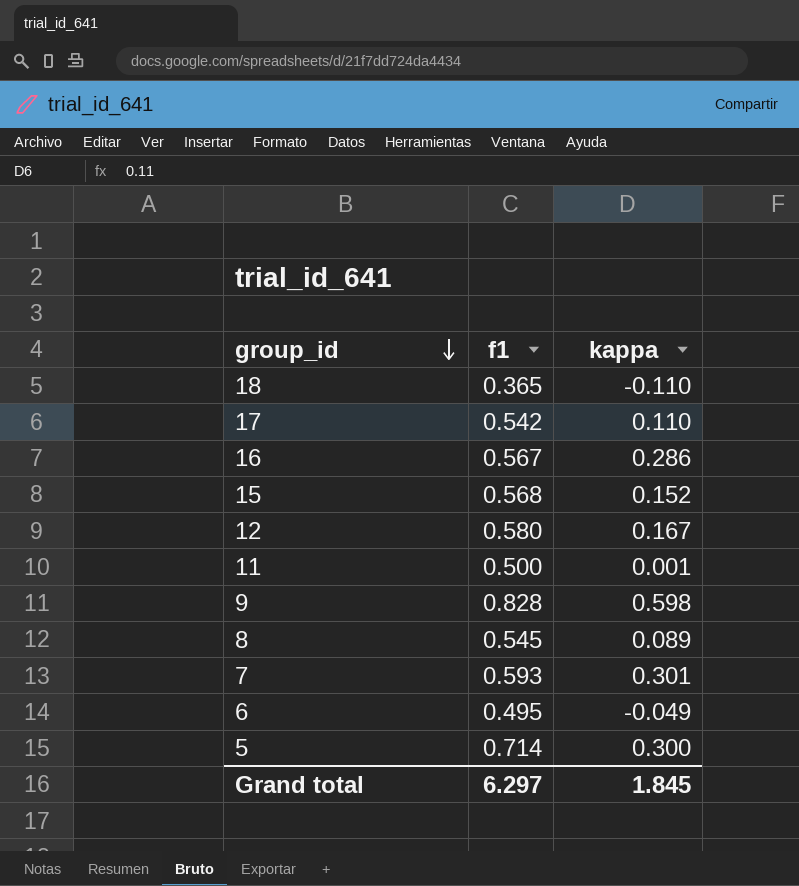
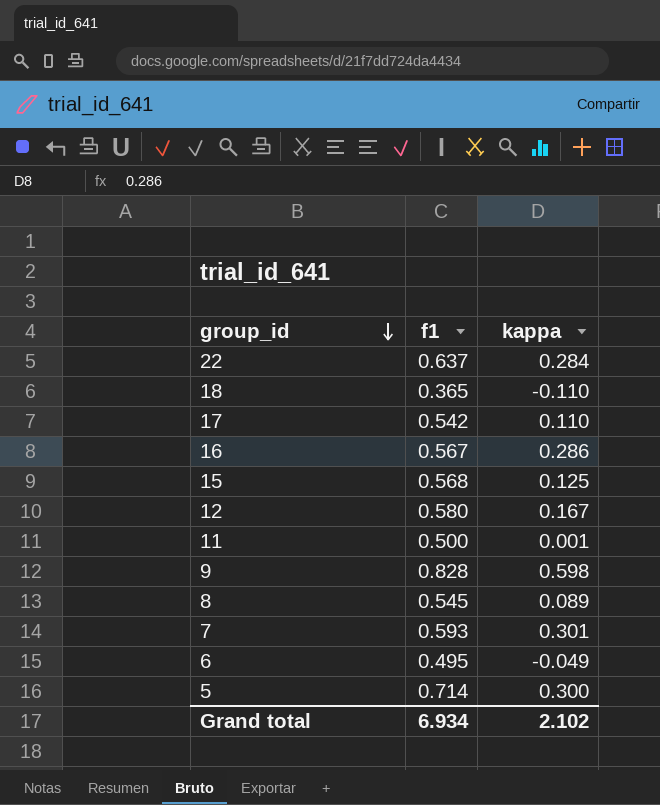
row 22: none -> 0.637 | 0.284
15 | kappa: 0.152 -> 0.125
Grand total | f1: 6.297 -> 6.934
Grand total | kappa: 1.845 -> 2.102

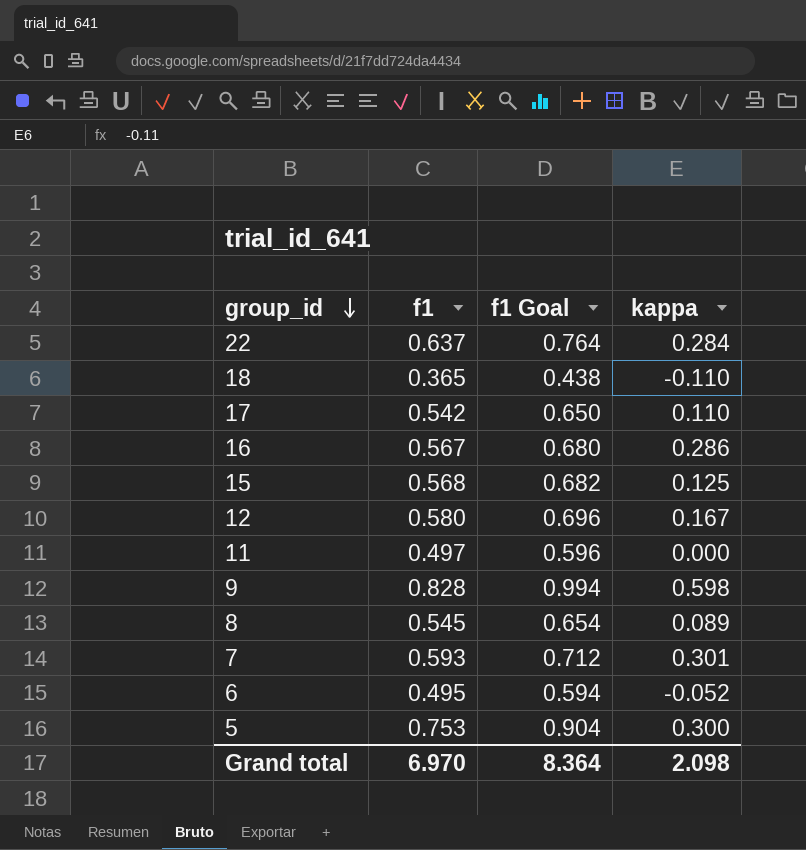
column f1 Goal | formula: none -> [f1] * 1.2
11 | f1: 0.500 -> 0.497
11 | kappa: 0.001 -> 0.000
6 | kappa: -0.049 -> -0.052
5 | f1: 0.714 -> 0.753
Grand total | f1: 6.934 -> 6.970
Grand total | kappa: 2.102 -> 2.098

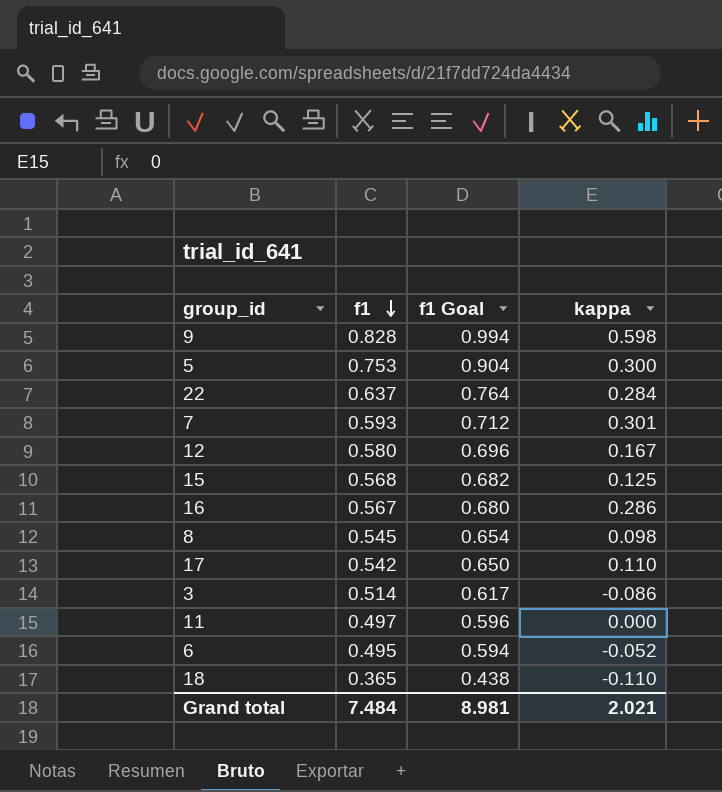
row order: group_id descending -> f1 descending
8 | kappa: 0.089 -> 0.098
row 3: none -> 0.514 | 0.617 | -0.086
Grand total | f1: 6.970 -> 7.484
Grand total | f1 Goal: 8.364 -> 8.981
Grand total | kappa: 2.098 -> 2.021

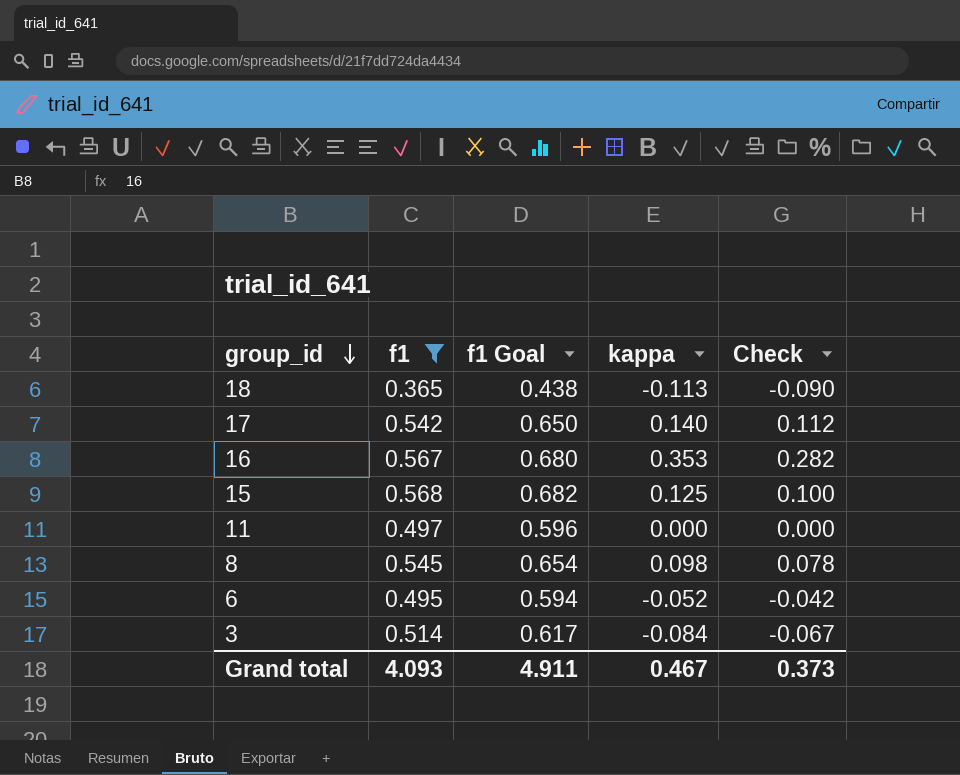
filter: none -> f1 <= 0.568
row order: f1 descending -> group_id descending
column Check | formula: none -> [kappa] * 0.8
18 | kappa: -0.110 -> -0.113
17 | kappa: 0.110 -> 0.140
16 | kappa: 0.286 -> 0.353
3 | kappa: -0.086 -> -0.084
Grand total | f1: 7.484 -> 4.093
Grand total | f1 Goal: 8.981 -> 4.911
Grand total | kappa: 2.021 -> 0.467

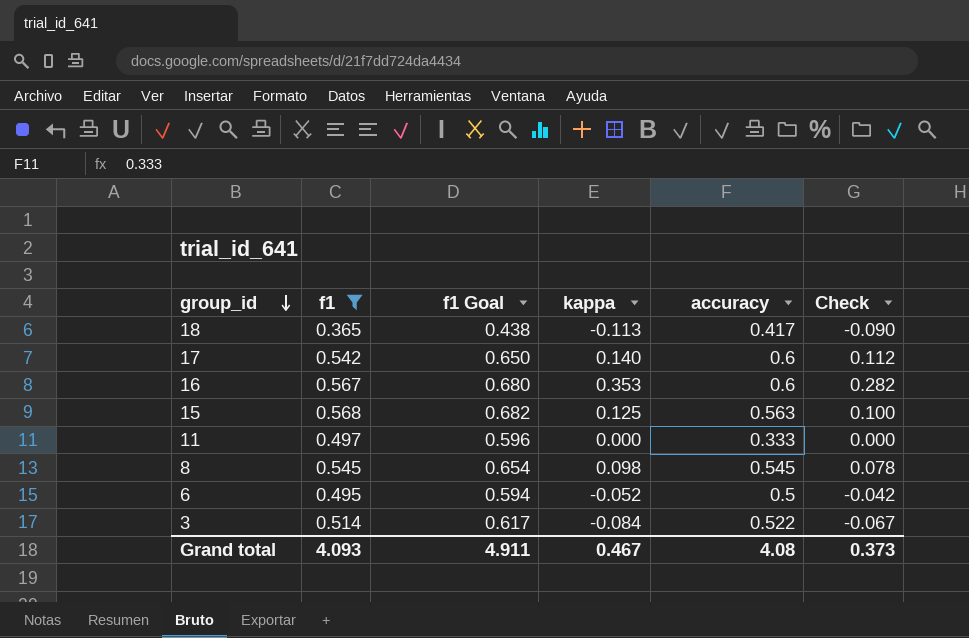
column accuracy | position: none -> 5

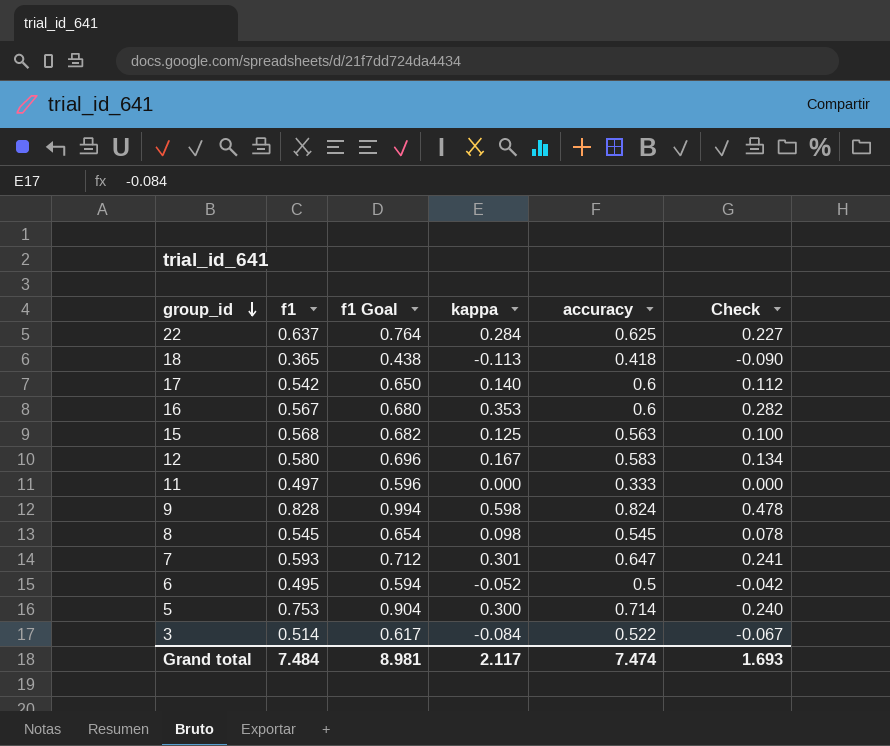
filter: f1 <= 0.568 -> none
18 | accuracy: 0.417 -> 0.418
Grand total | f1: 4.093 -> 7.484
Grand total | f1 Goal: 4.911 -> 8.981
Grand total | kappa: 0.467 -> 2.117
Grand total | accuracy: 4.08 -> 7.474
Grand total | Check: 0.373 -> 1.693

